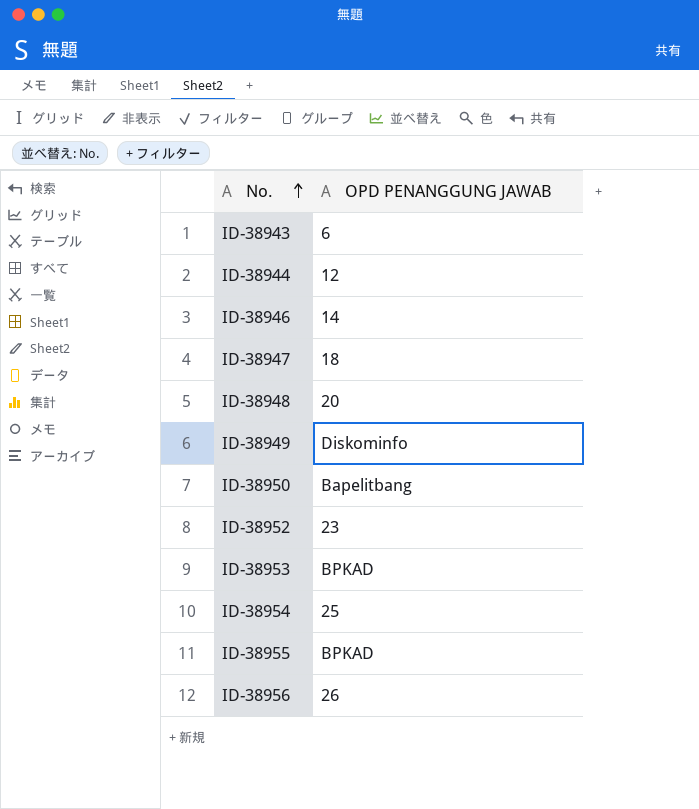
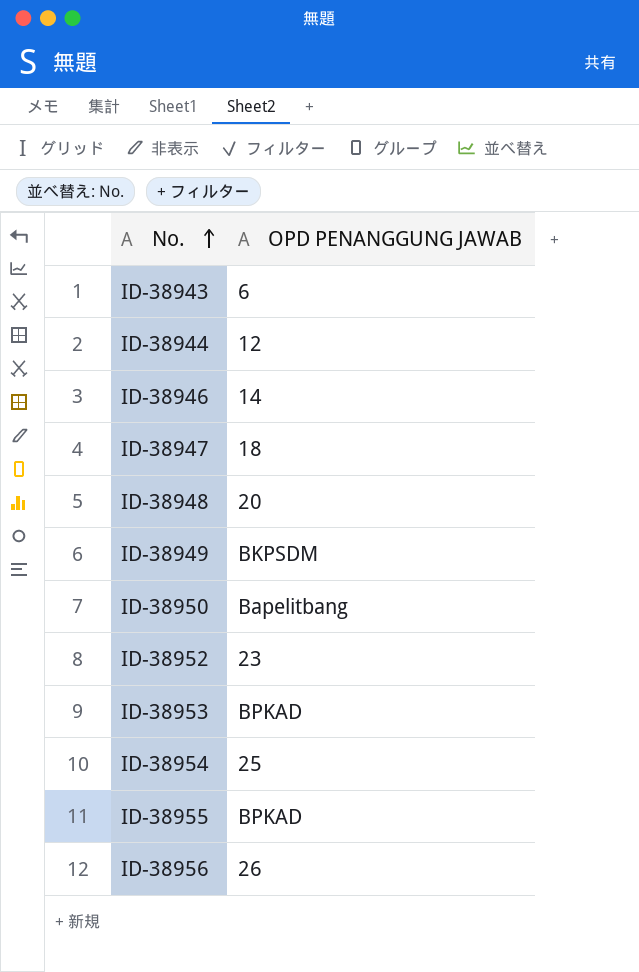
ID-38949 | OPD PENANGGUNG JAWAB: Diskominfo -> BKPSDM

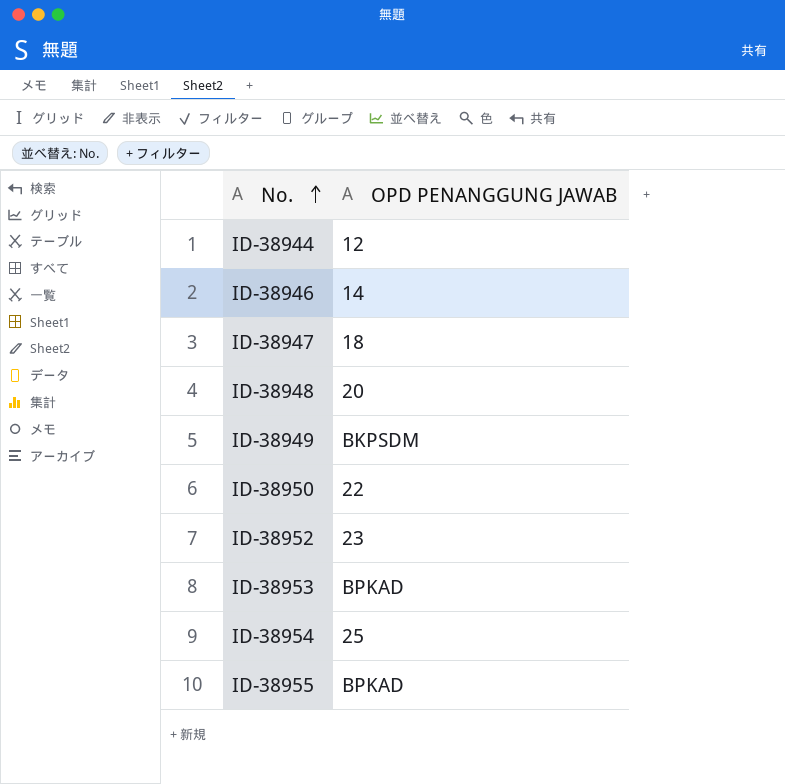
row ID-38943: 6 -> none
row ID-38956: 26 -> none
ID-38950 | OPD PENANGGUNG JAWAB: Bapelitbang -> 22

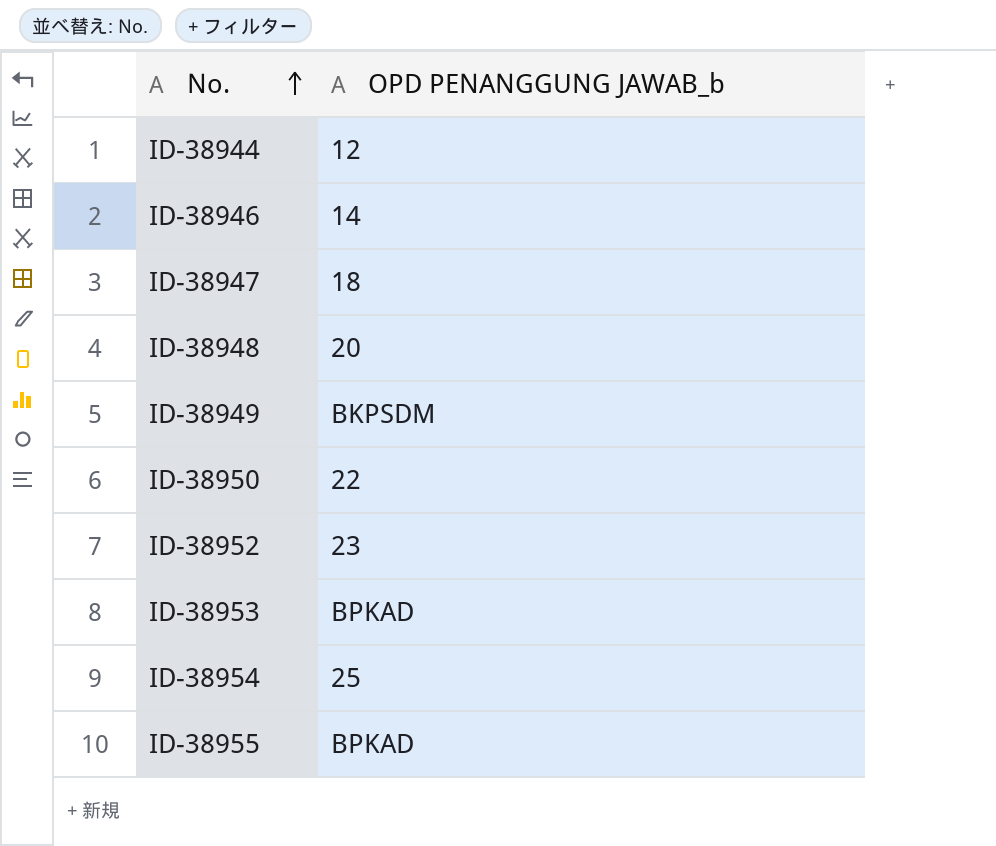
column name: OPD PENANGGUNG JAWAB -> OPD PENANGGUNG JAWAB_b

